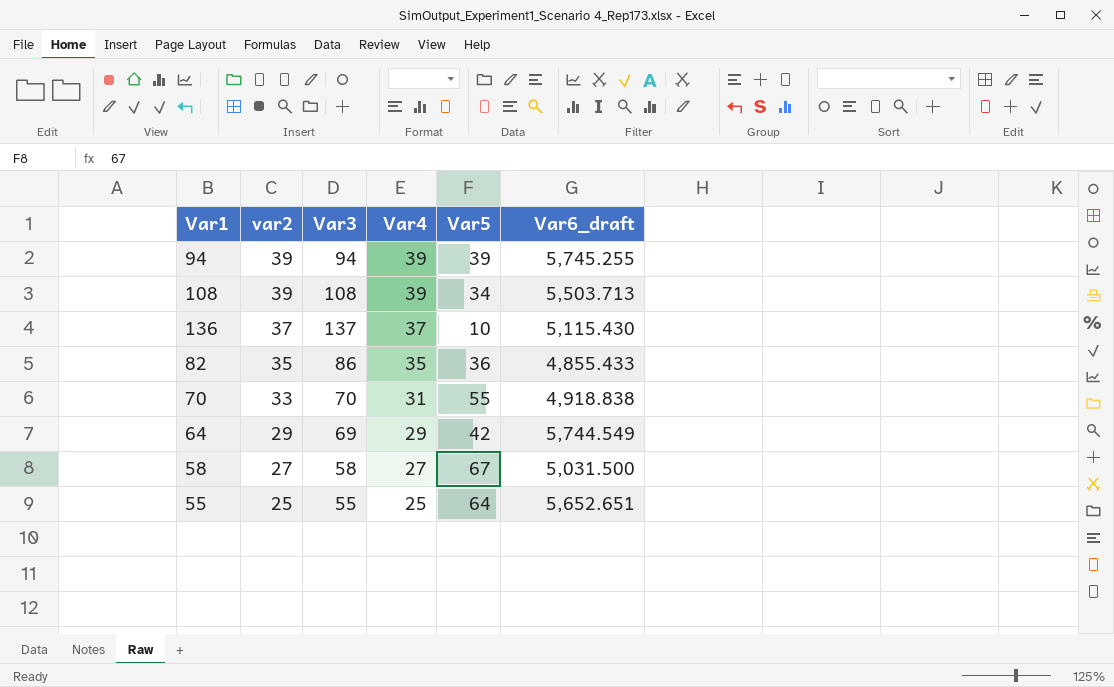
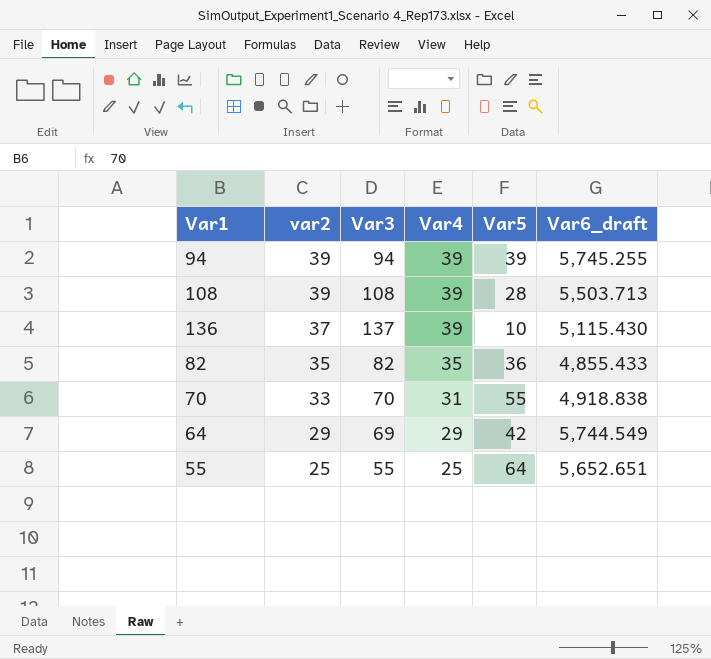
row 58: 27 | 58 | 27 | 67 | 5,031.500 -> none
108 | Var5: 34 -> 28
136 | Var4: 37 -> 39
82 | Var3: 86 -> 82

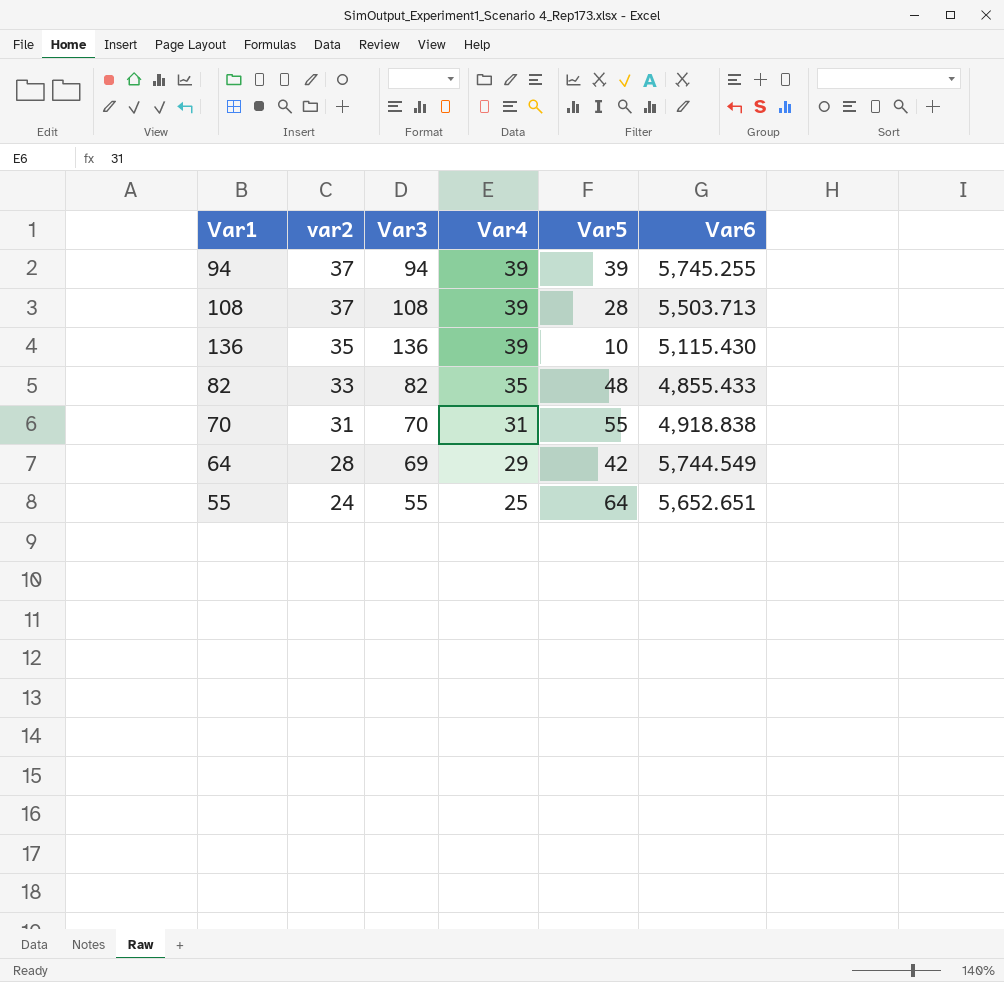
column name: Var6_draft -> Var6
94 | var2: 39 -> 37
108 | var2: 39 -> 37
136 | var2: 37 -> 35
136 | Var3: 137 -> 136
82 | var2: 35 -> 33
82 | Var5: 36 -> 48
70 | var2: 33 -> 31
64 | var2: 29 -> 28
55 | var2: 25 -> 24

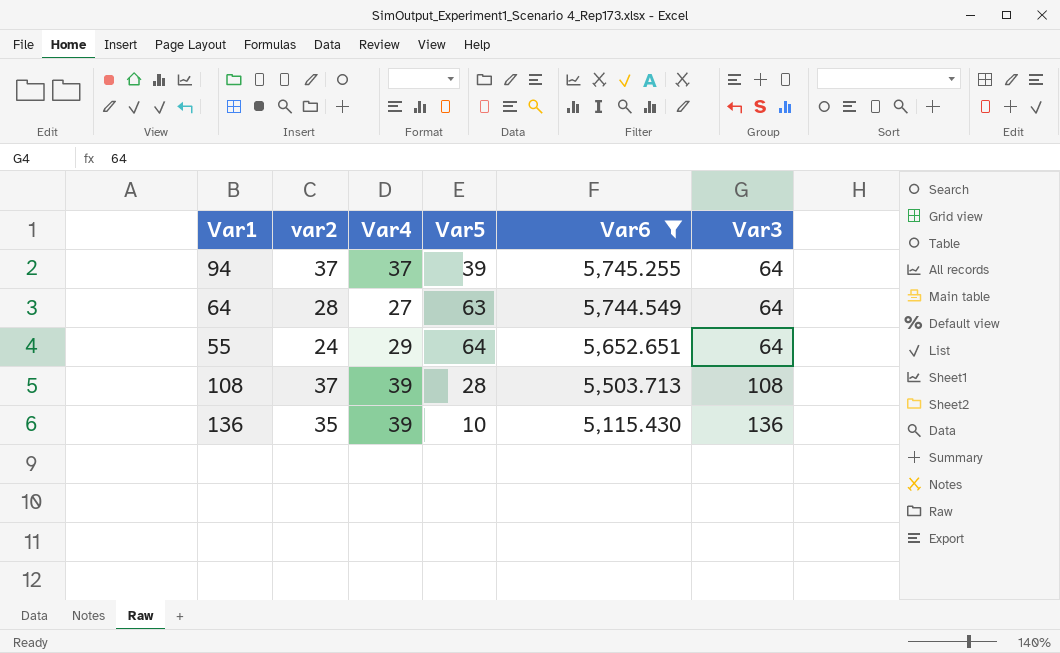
filter: none -> Var6 >= 5,115.430
row order: var2 descending -> Var6 descending
column Var3 | position: 3 -> 6
94 | Var4: 39 -> 37
94 | Var3: 94 -> 64
64 | Var4: 29 -> 27
64 | Var5: 42 -> 63
64 | Var3: 69 -> 64
55 | Var4: 25 -> 29
55 | Var3: 55 -> 64

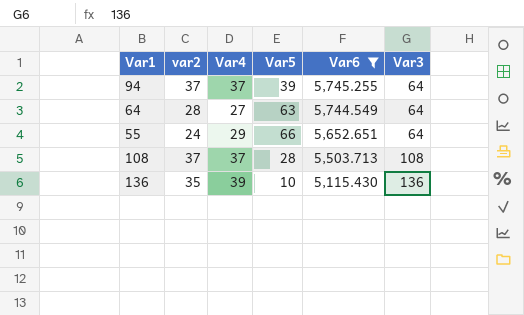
55 | Var5: 64 -> 66
108 | Var4: 39 -> 37

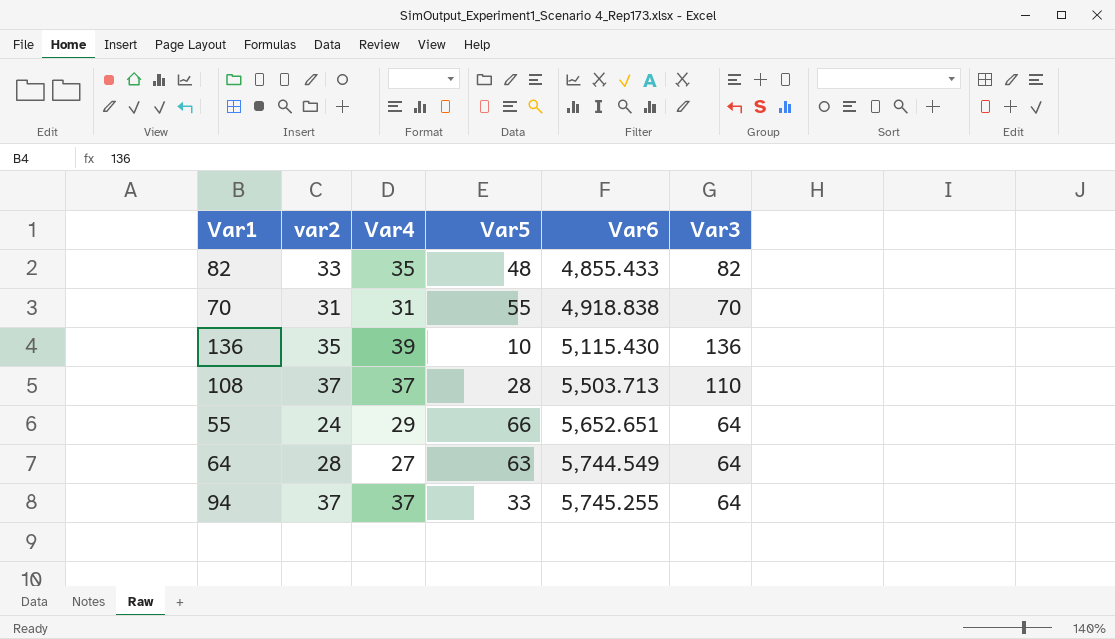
filter: Var6 >= 5,115.430 -> none
row order: Var6 descending -> Var6 ascending
108 | Var3: 108 -> 110
94 | Var5: 39 -> 33

